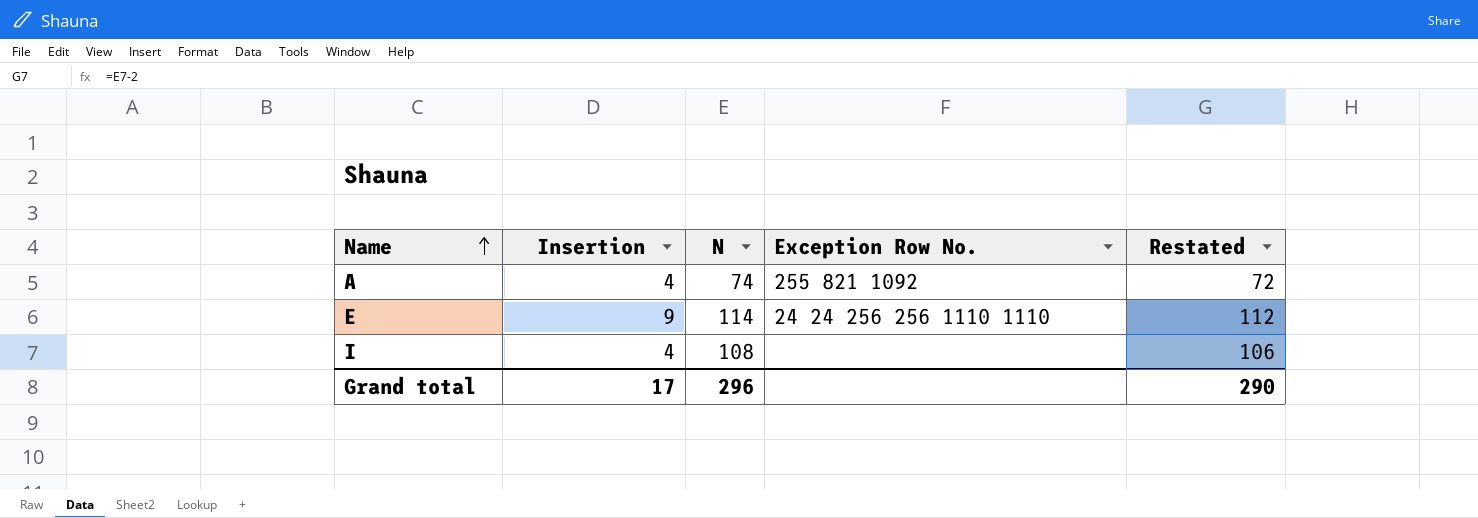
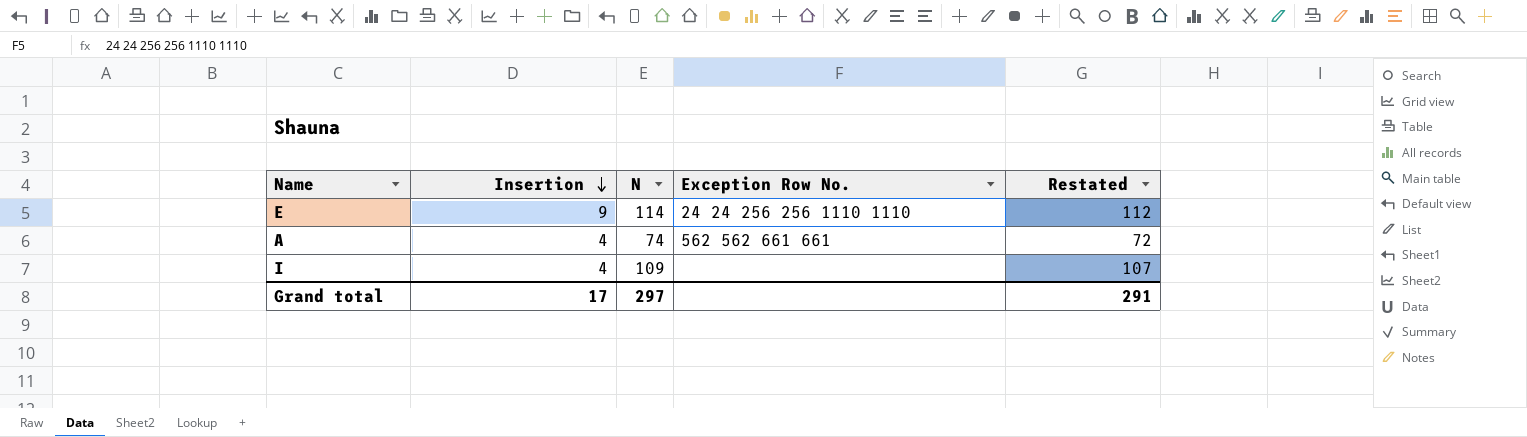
row order: Name ascending -> Insertion descending
A | Exception Row No.: 255 821 1092 -> 562 562 661 661
I | N: 108 -> 109
I | Restated: 106 -> 107
Grand total | N: 296 -> 297
Grand total | Restated: 290 -> 291

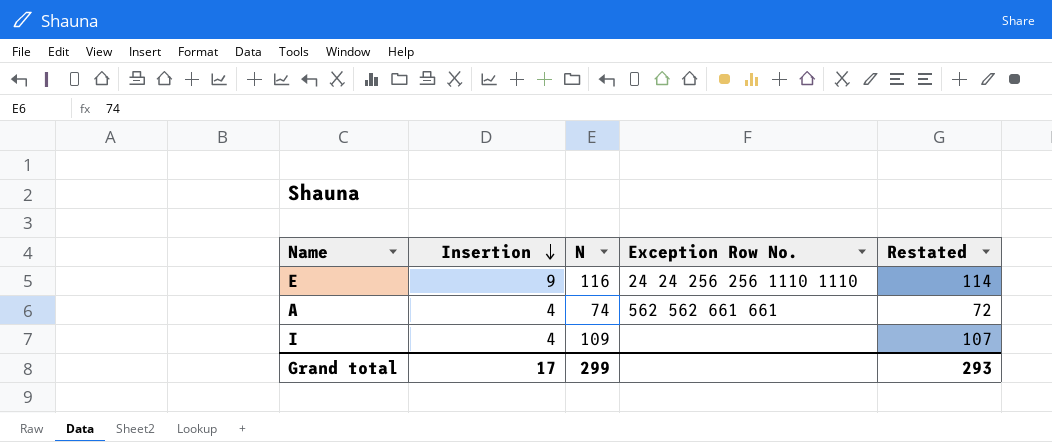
E | N: 114 -> 116
E | Restated: 112 -> 114
Grand total | N: 297 -> 299
Grand total | Restated: 291 -> 293

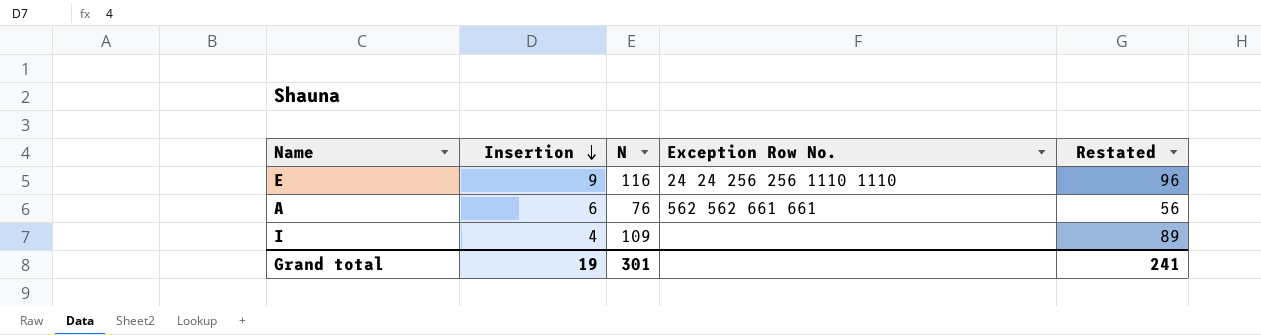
column Restated | formula: [N] - 2 -> [N] - 20
A | Insertion: 4 -> 6
A | N: 74 -> 76
Grand total | Insertion: 17 -> 19
Grand total | N: 299 -> 301
Grand total | Restated: 293 -> 241

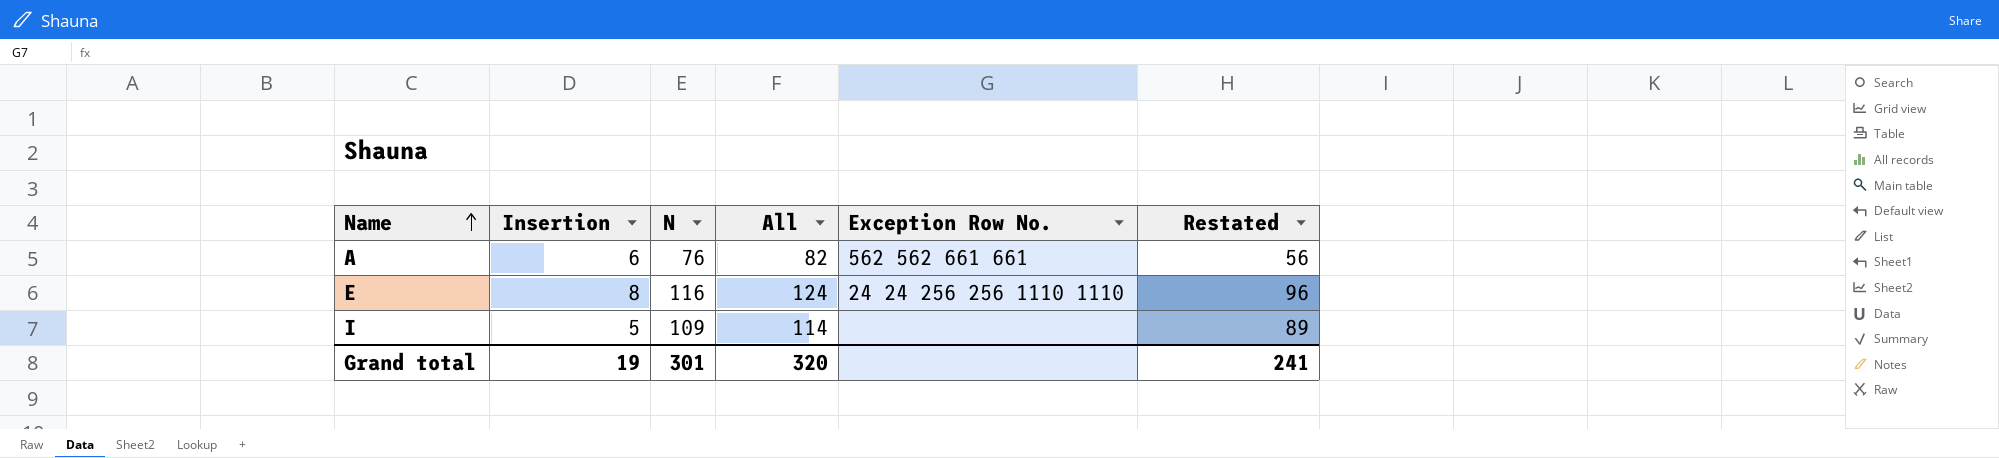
row order: Insertion descending -> Name ascending
column All | formula: none -> [Insertion] + [N]
E | Insertion: 9 -> 8
I | Insertion: 4 -> 5

